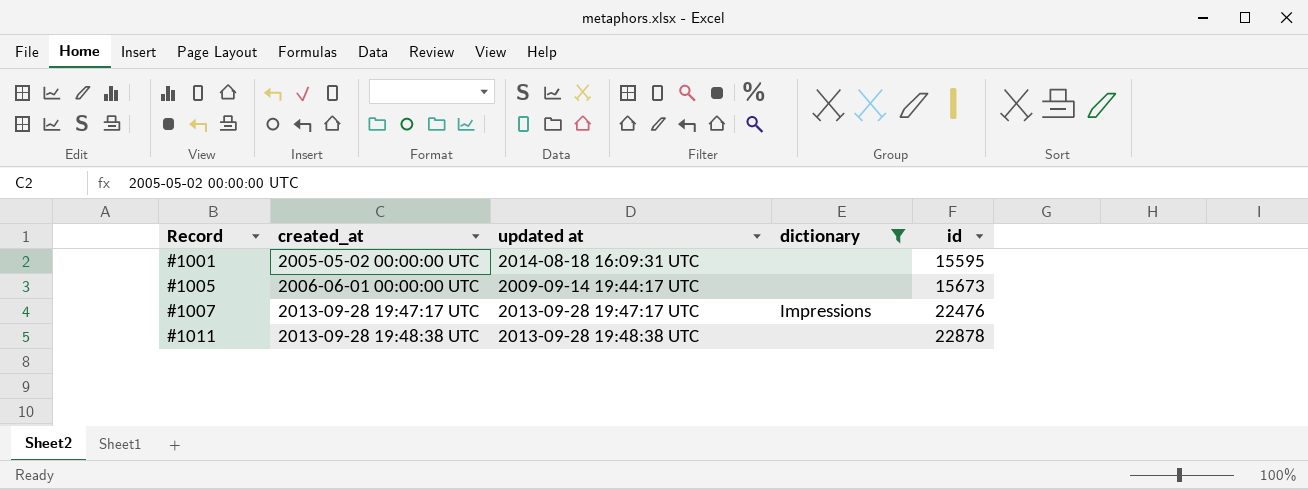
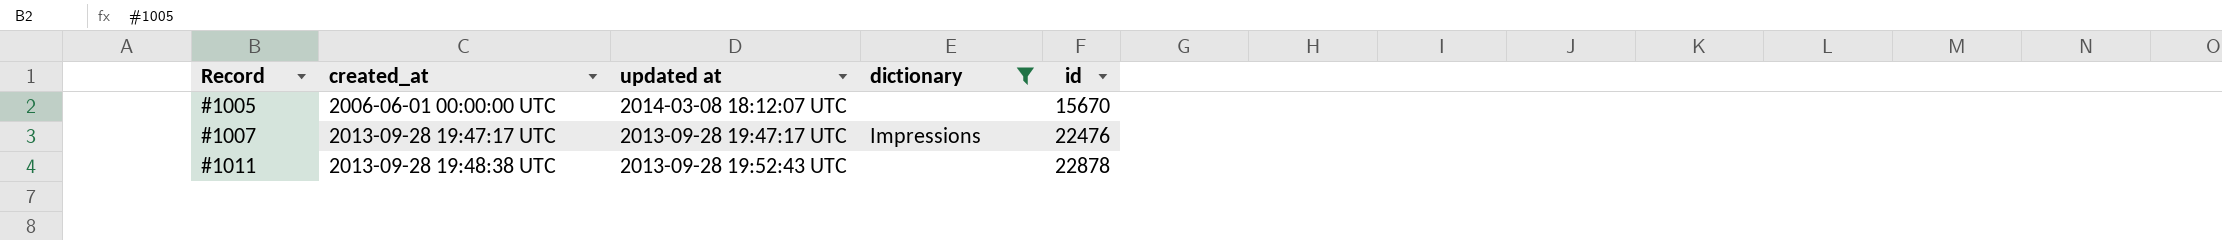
row #1001: 2005-05-02 00:00:00 UTC | 2014-08-18 16:09:31 UTC | none | 15595 -> none
#1005 | updated at: 2009-09-14 19:44:17 UTC -> 2014-03-08 18:12:07 UTC
#1005 | id: 15673 -> 15670
#1011 | updated at: 2013-09-28 19:48:38 UTC -> 2013-09-28 19:52:43 UTC

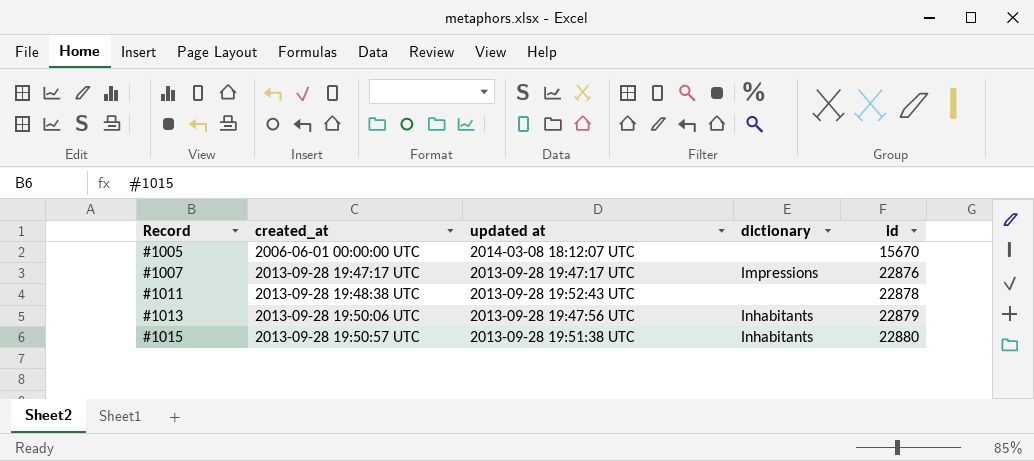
filter: dictionary != Inhabitants -> none
#1007 | id: 22476 -> 22876

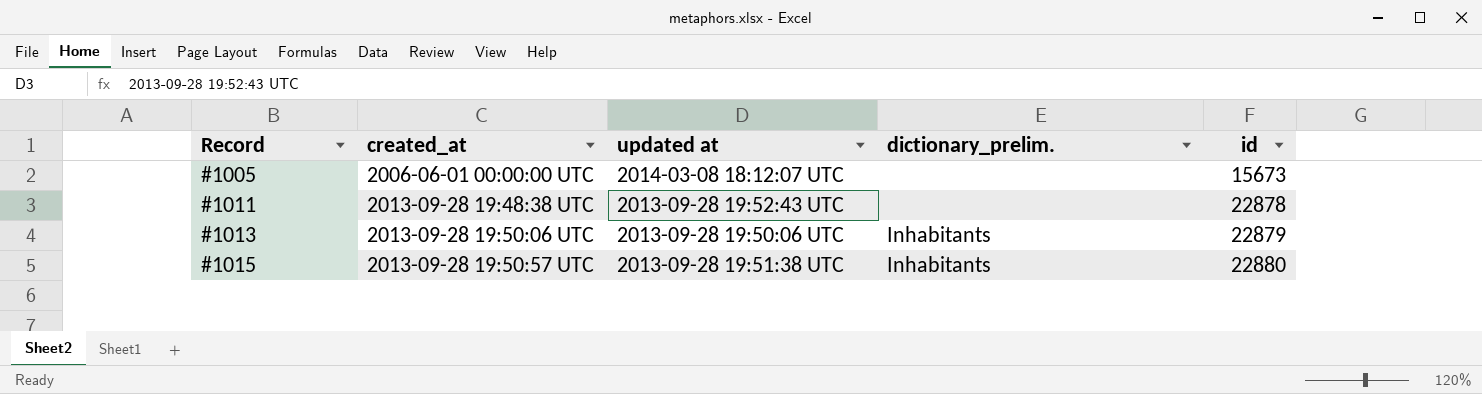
column name: dictionary -> dictionary_prelim.
row #1007: 2013-09-28 19:47:17 UTC | 2013-09-28 19:47:17 UTC | Impressions | 22876 -> none
#1005 | id: 15670 -> 15673
#1013 | updated at: 2013-09-28 19:47:56 UTC -> 2013-09-28 19:50:06 UTC

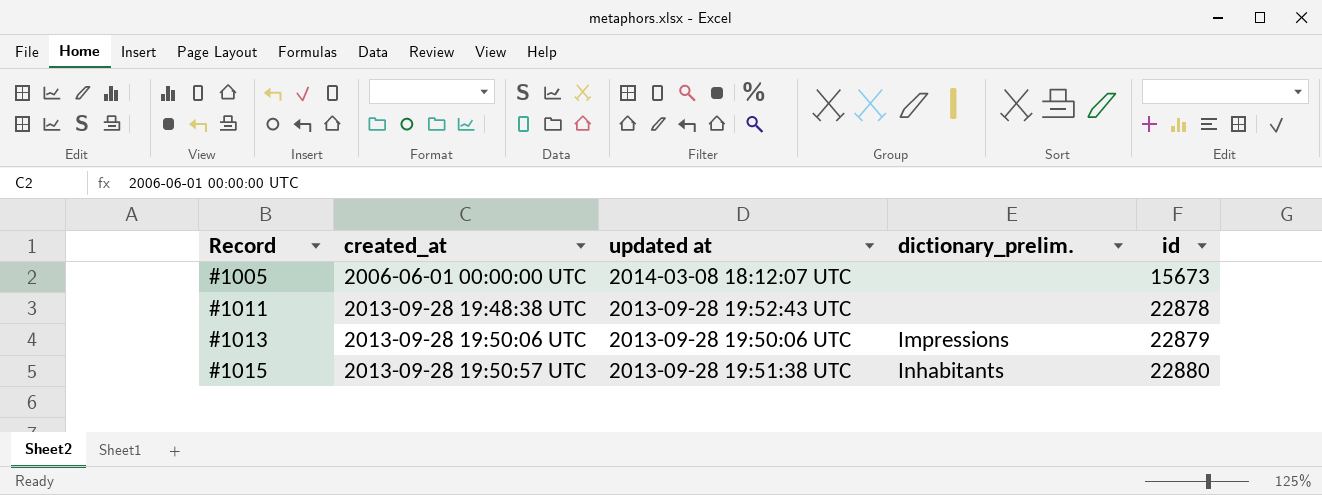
#1013 | dictionary_prelim.: Inhabitants -> Impressions

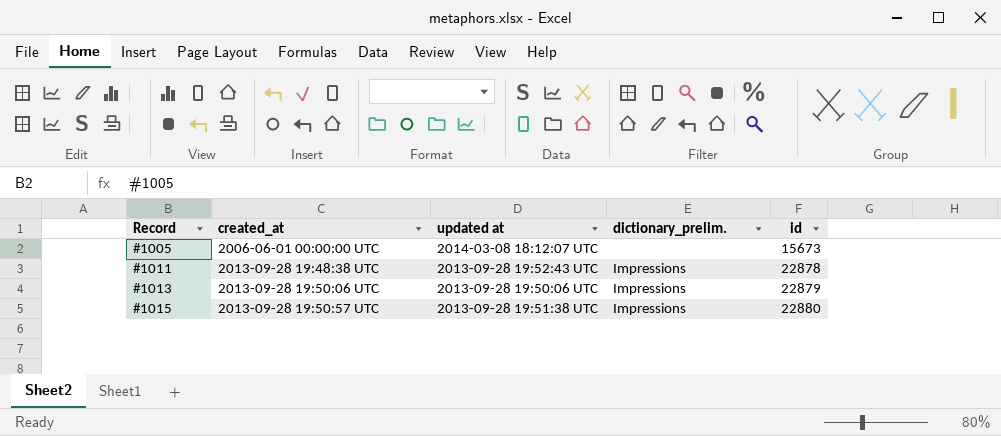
#1011 | dictionary_prelim.: none -> Impressions
#1015 | dictionary_prelim.: Inhabitants -> Impressions

